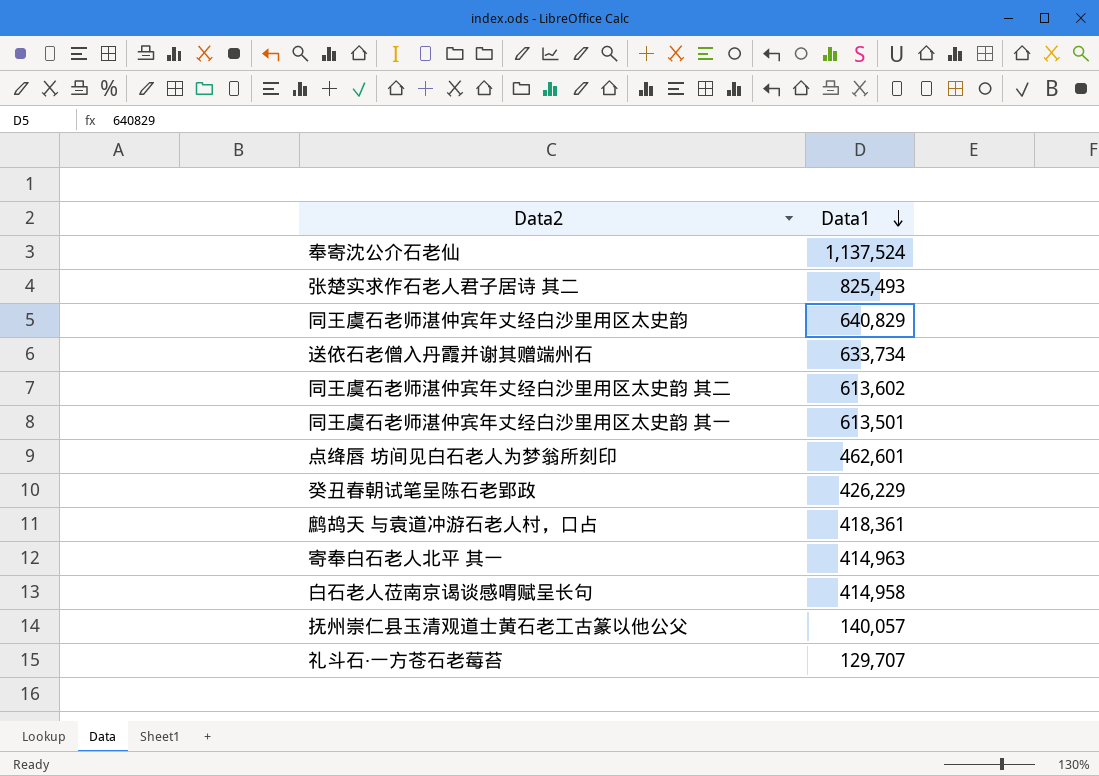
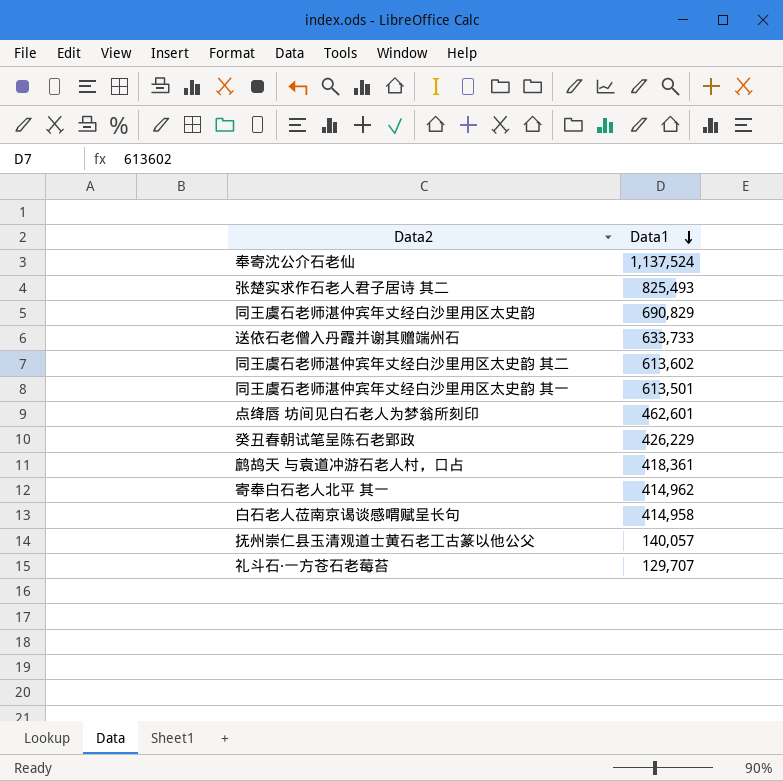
同王虞石老师湛仲宾年丈经白沙里用区太史韵 | Data1: 640,829 -> 690,829
送依石老僧入丹霞并谢其赠端州石 | Data1: 633,734 -> 633,733
寄奉白石老人北平 其一 | Data1: 414,963 -> 414,962

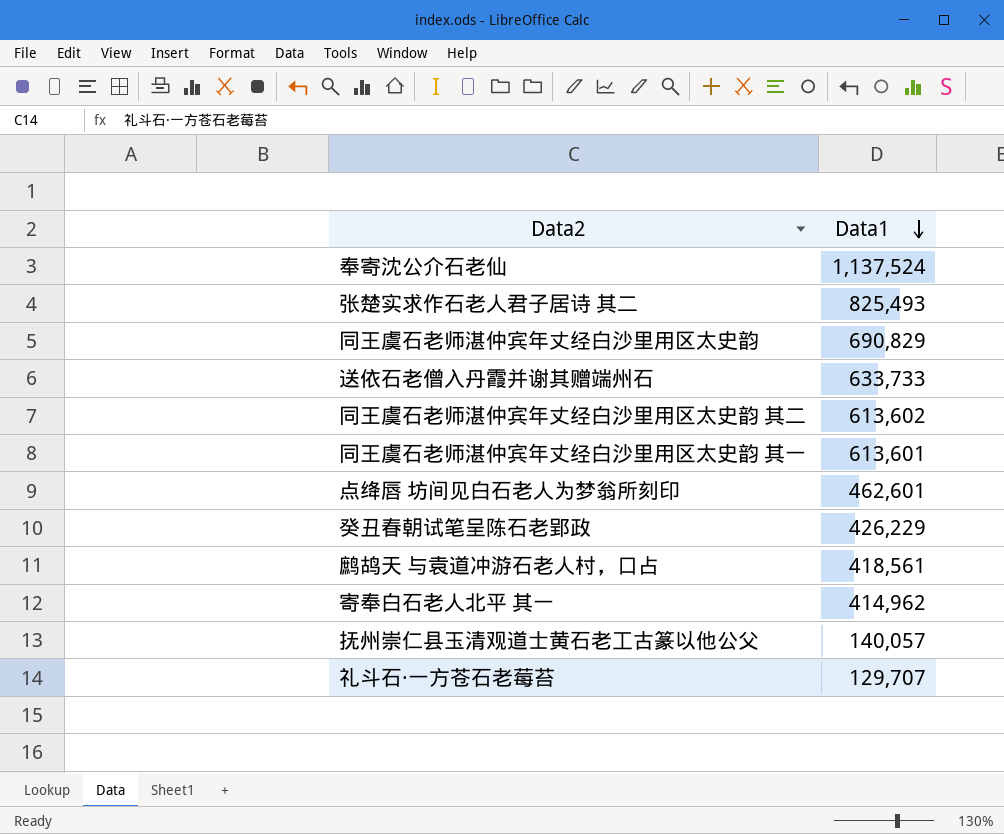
row 白石老人莅南京谒谈感喟赋呈长句: 414,958 -> none
同王虞石老师湛仲宾年丈经白沙里用区太史韵 其一 | Data1: 613,501 -> 613,601
鹧鸪天 与袁道冲游石老人村，口占 | Data1: 418,361 -> 418,561

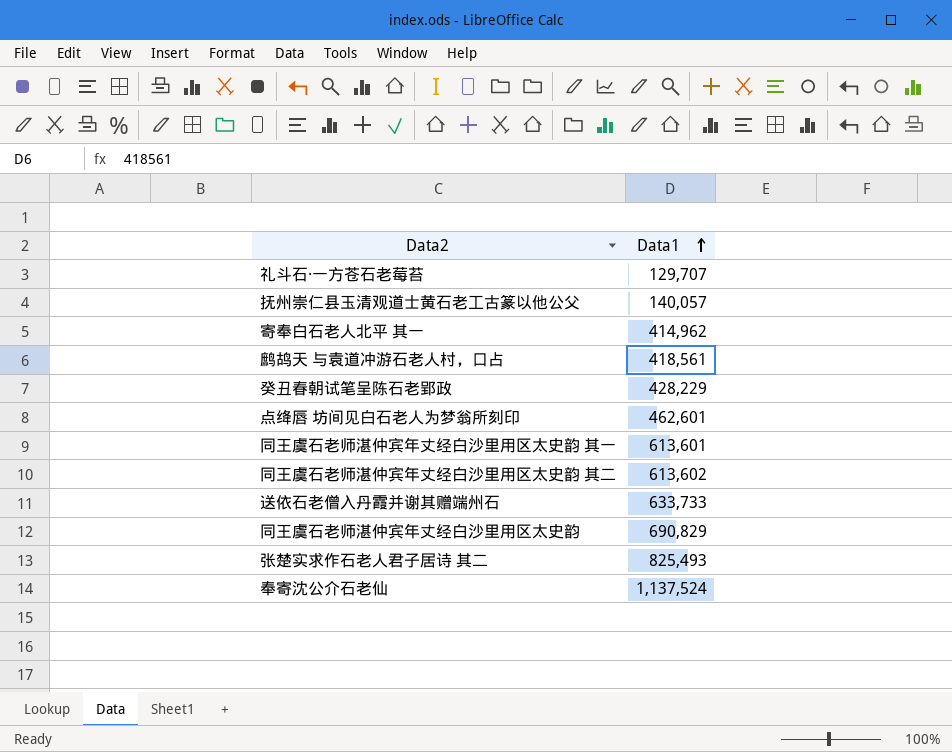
row order: Data1 descending -> Data1 ascending
癸丑春朝试笔呈陈石老郢政 | Data1: 426,229 -> 428,229

